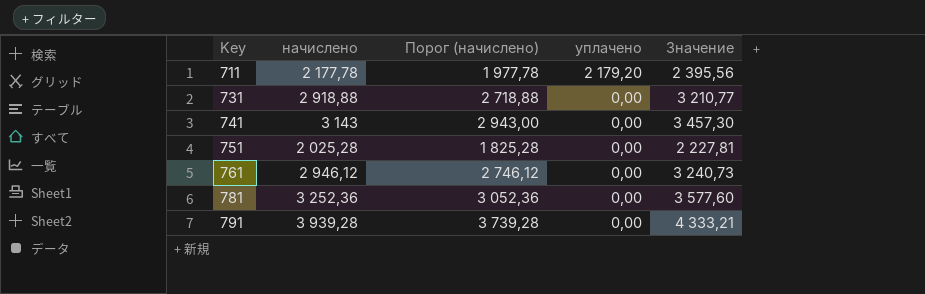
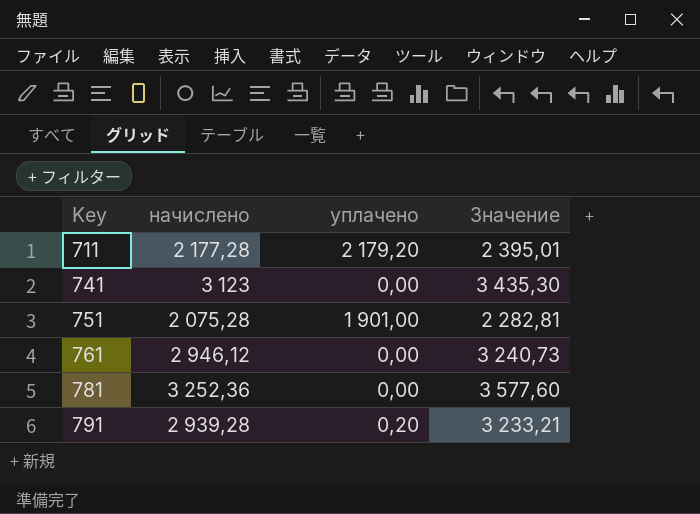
column Порог (начислено) | formula: [начислено] - 200 -> none
row 731: 2 918,88 | 2 718,88 | 0,00 | 3 210,77 -> none
711 | начислено: 2 177,78 -> 2 177,28
711 | Значение: 2 395,56 -> 2 395,01
741 | начислено: 3 143 -> 3 123
741 | Значение: 3 457,30 -> 3 435,30
751 | начислено: 2 025,28 -> 2 075,28
751 | уплачено: 0,00 -> 1 901,00
751 | Значение: 2 227,81 -> 2 282,81
791 | начислено: 3 939,28 -> 2 939,28
791 | уплачено: 0,00 -> 0,20
791 | Значение: 4 333,21 -> 3 233,21

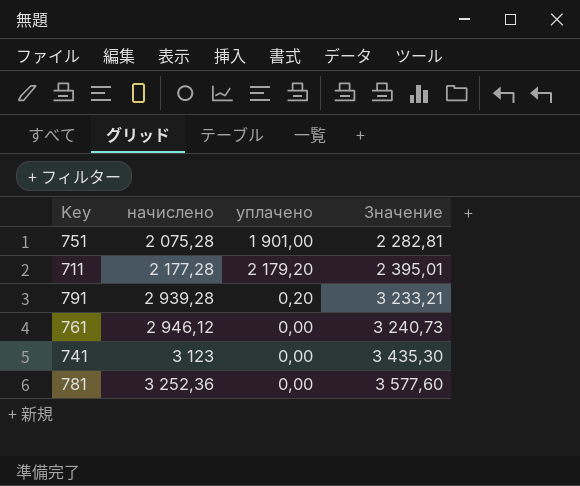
row order: Key ascending -> начислено ascending

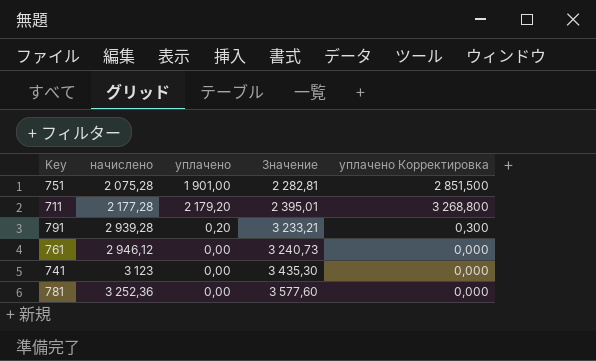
column уплачено Корректировка | formula: none -> [уплачено] * 1,5

